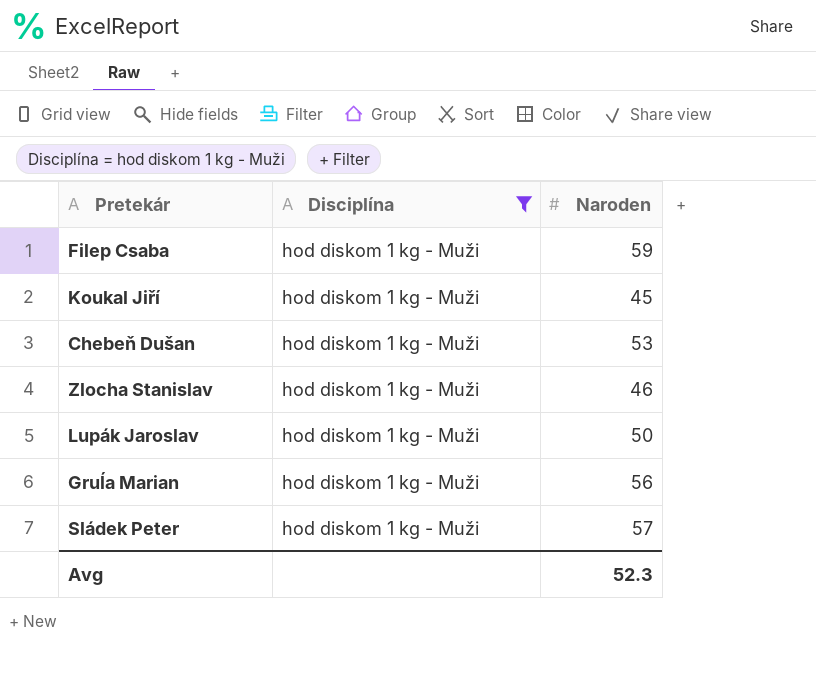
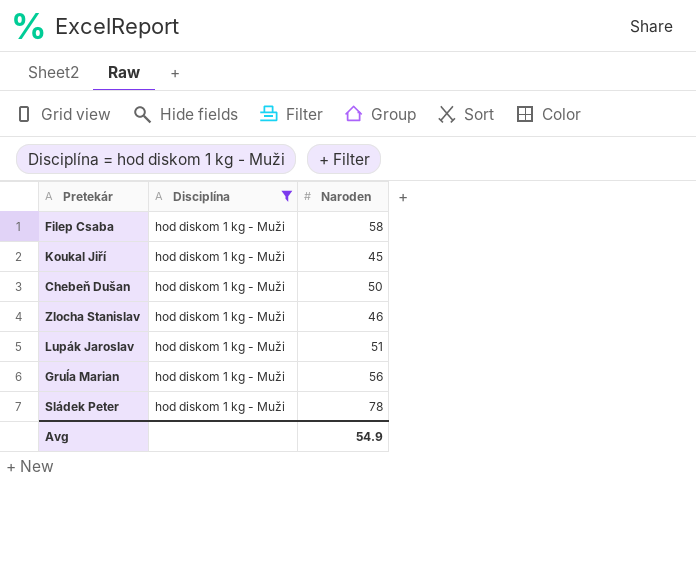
Filep Csaba | Naroden: 59 -> 58
Chebeň Dušan | Naroden: 53 -> 50
Lupák Jaroslav | Naroden: 50 -> 51
Sládek Peter | Naroden: 57 -> 78
Avg | Naroden: 52.3 -> 54.9

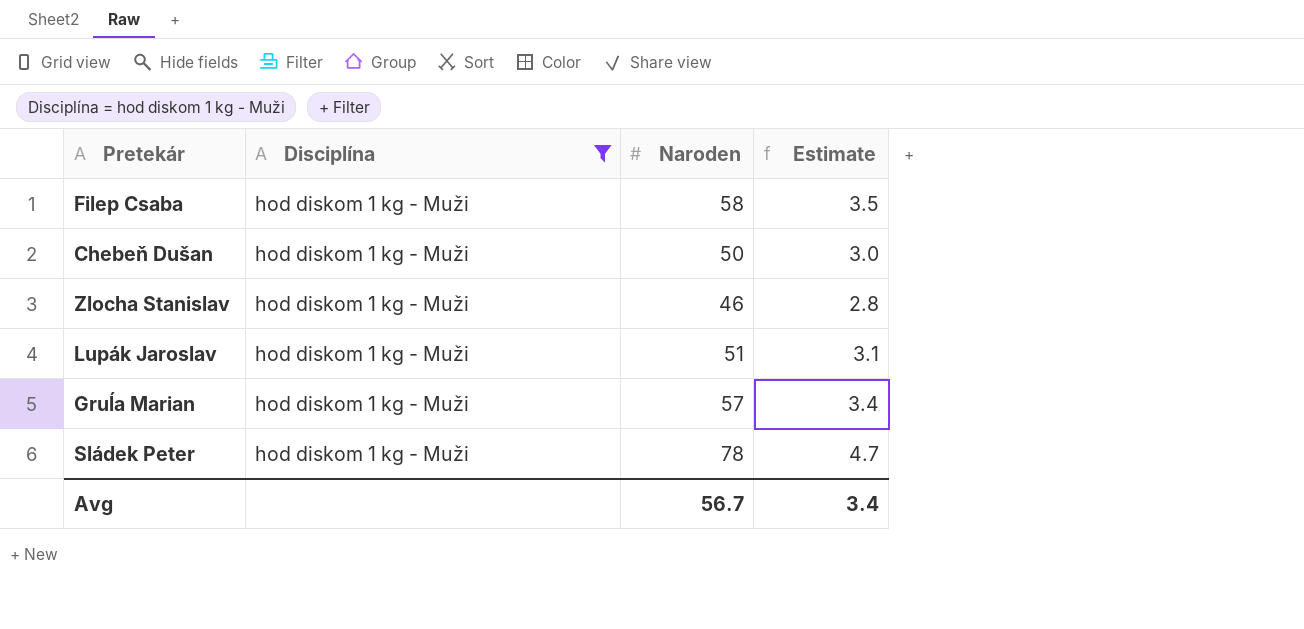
column Estimate | formula: none -> [Naroden] * 0.06
row Koukal Jiří: hod diskom 1 kg - Muži | 45 -> none
Gruĺa Marian | Naroden: 56 -> 57
Avg | Naroden: 54.9 -> 56.7

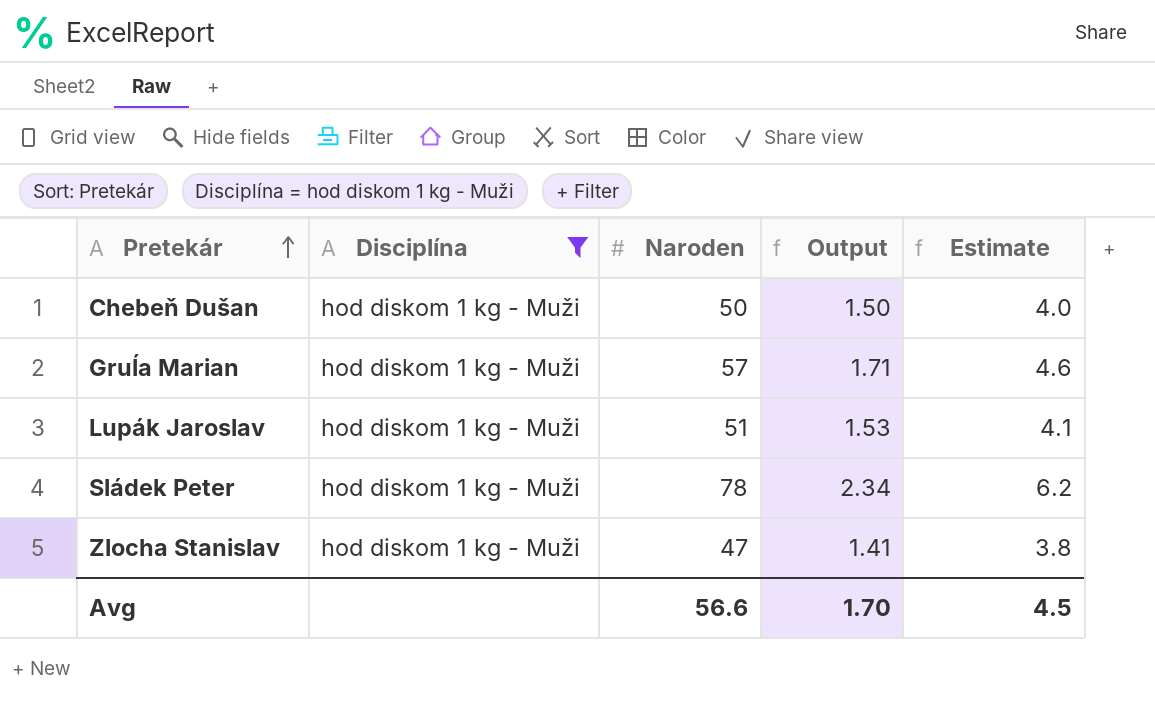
row order: none -> Pretekár ascending
column Output | formula: none -> [Naroden] * 0.03
column Estimate | formula: [Naroden] * 0.06 -> [Naroden] * 0.08
row Filep Csaba: hod diskom 1 kg - Muži | 58 | 3.5 -> none
Zlocha Stanislav | Naroden: 46 -> 47
Avg | Naroden: 56.7 -> 56.6
Avg | Estimate: 3.4 -> 4.5

